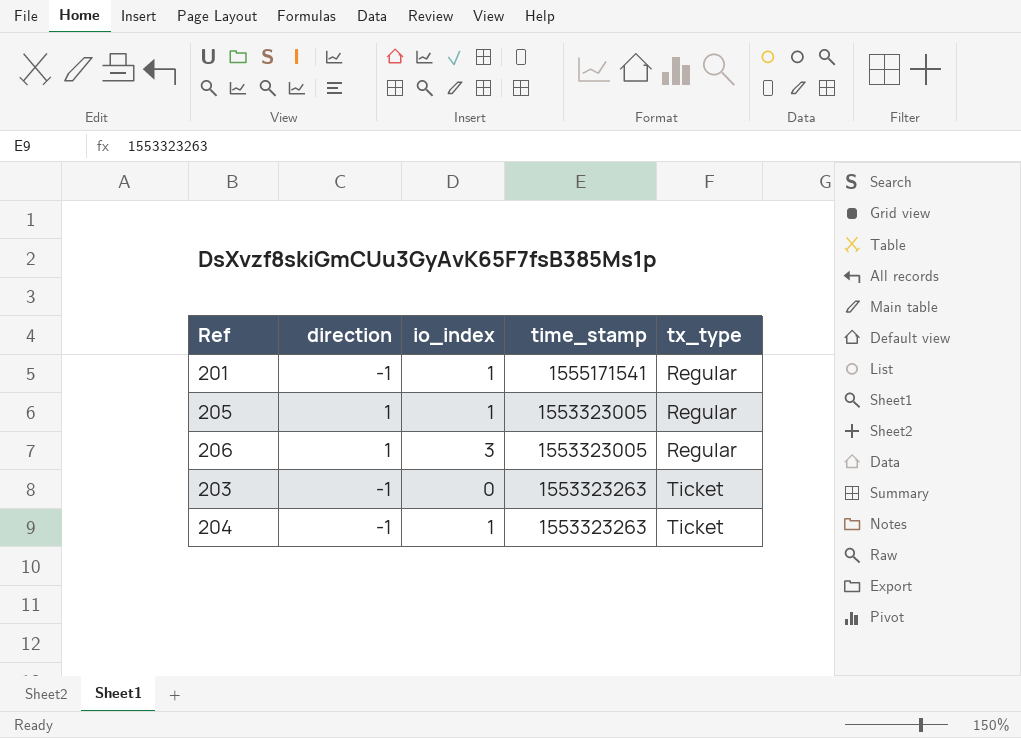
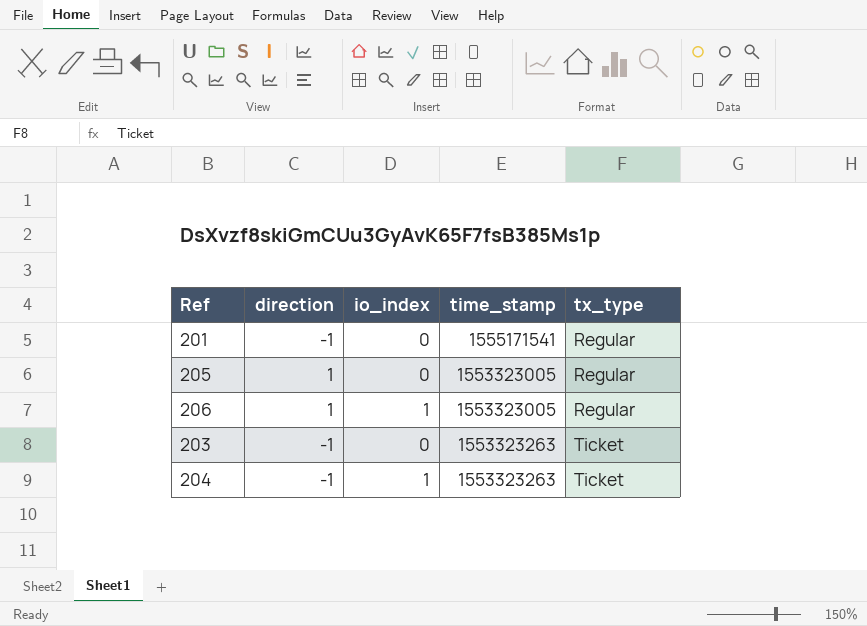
201 | io_index: 1 -> 0
205 | io_index: 1 -> 0
206 | io_index: 3 -> 1

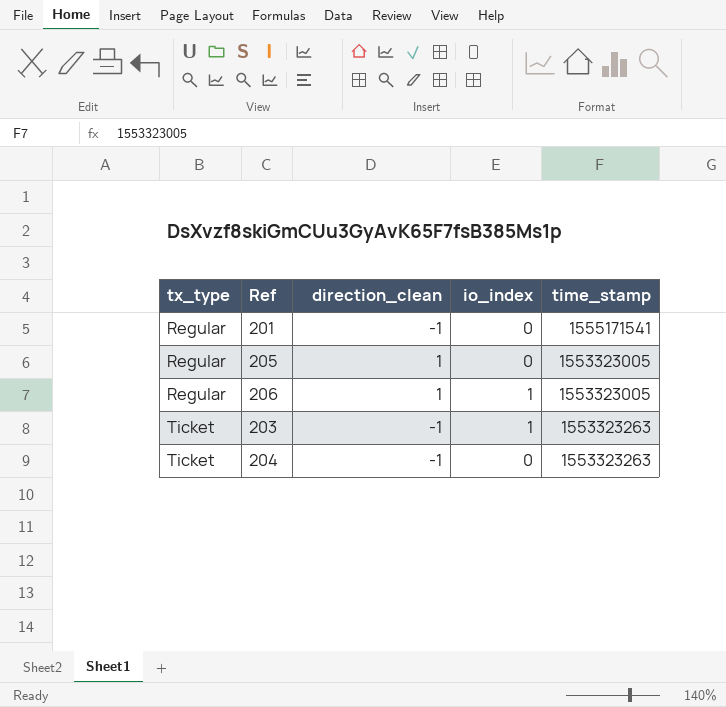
column tx_type | position: 5 -> 1
column name: direction -> direction_clean
203 | io_index: 0 -> 1
204 | io_index: 1 -> 0

